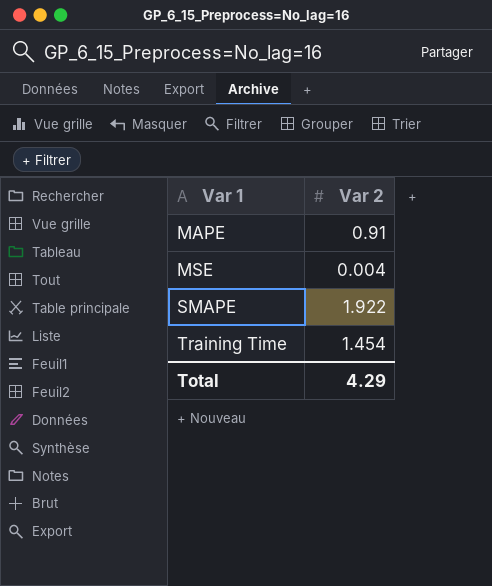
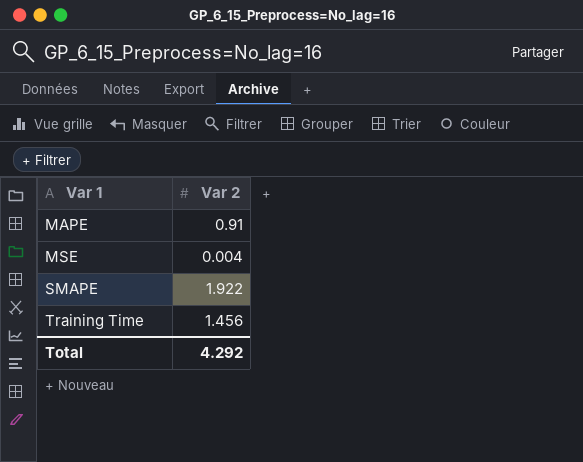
Training Time | Var 2: 1.454 -> 1.456
Total | Var 2: 4.29 -> 4.292

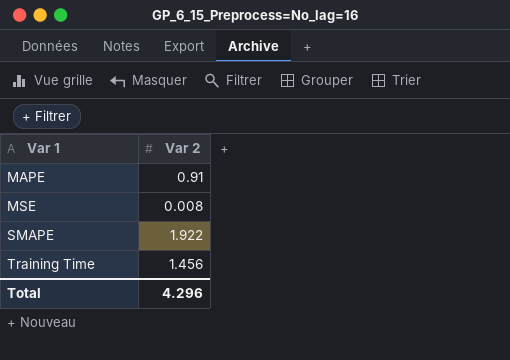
MSE | Var 2: 0.004 -> 0.008
Total | Var 2: 4.292 -> 4.296

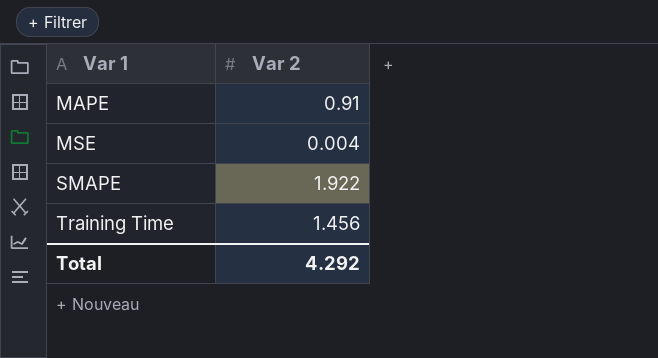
MSE | Var 2: 0.008 -> 0.004
Total | Var 2: 4.296 -> 4.292

